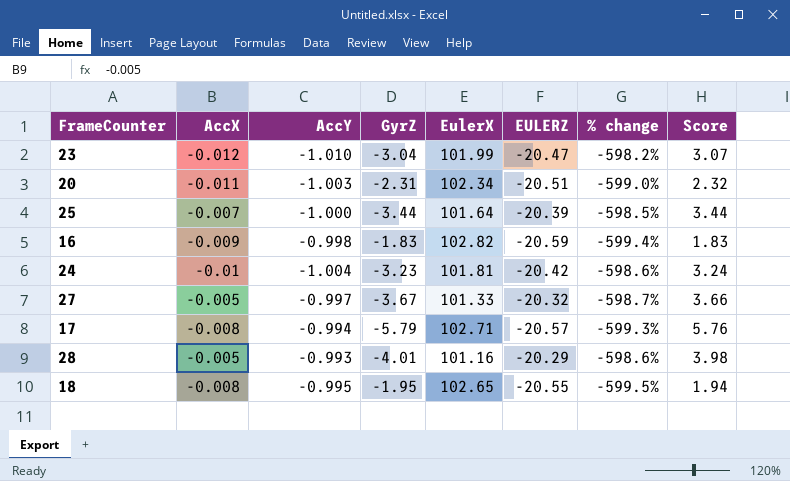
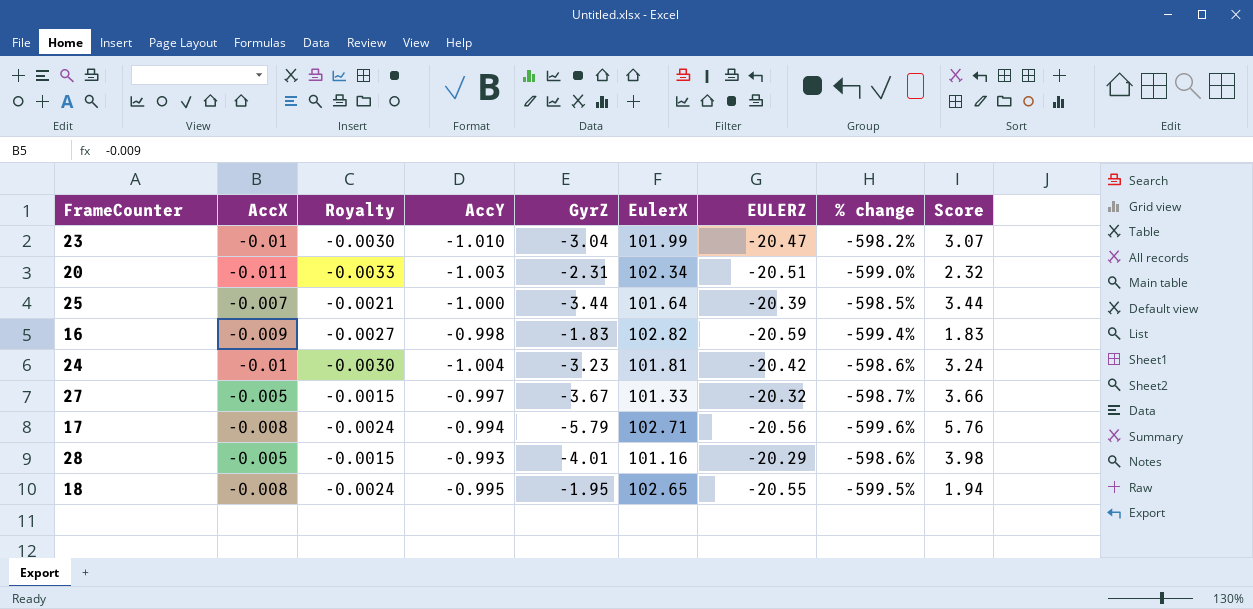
column Royalty | formula: none -> [AccX] * 0.3
23 | AccX: -0.012 -> -0.01
17 | EULERZ: -20.57 -> -20.56
17 | % change: -599.3% -> -599.6%

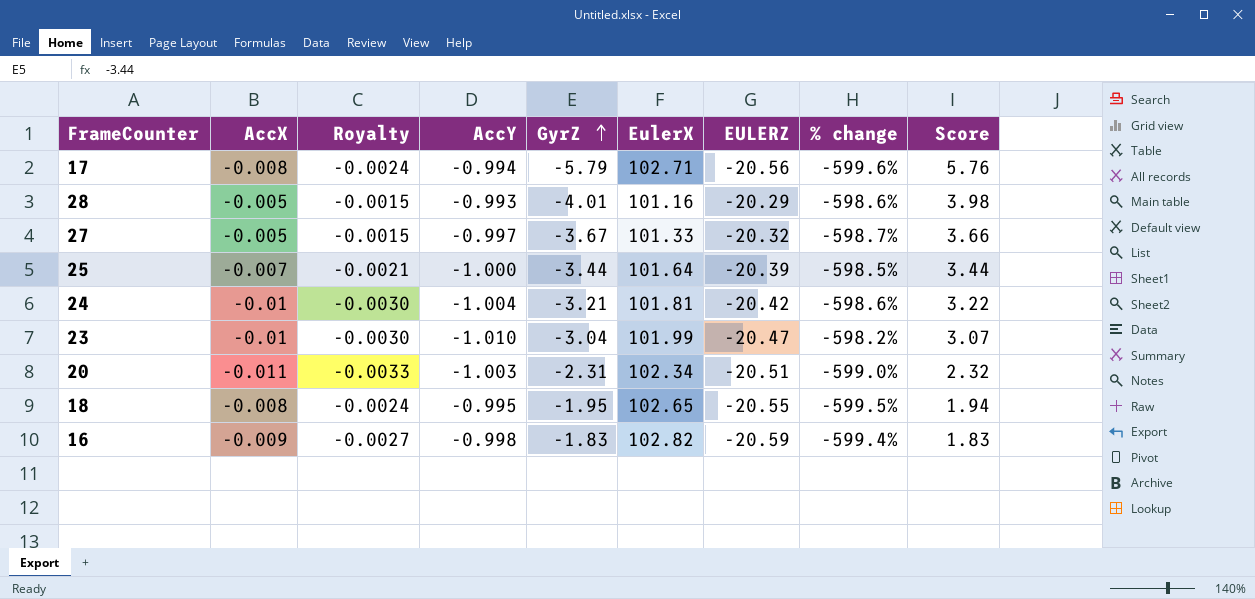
row order: none -> GyrZ ascending
24 | GyrZ: -3.23 -> -3.21
24 | Score: 3.24 -> 3.22

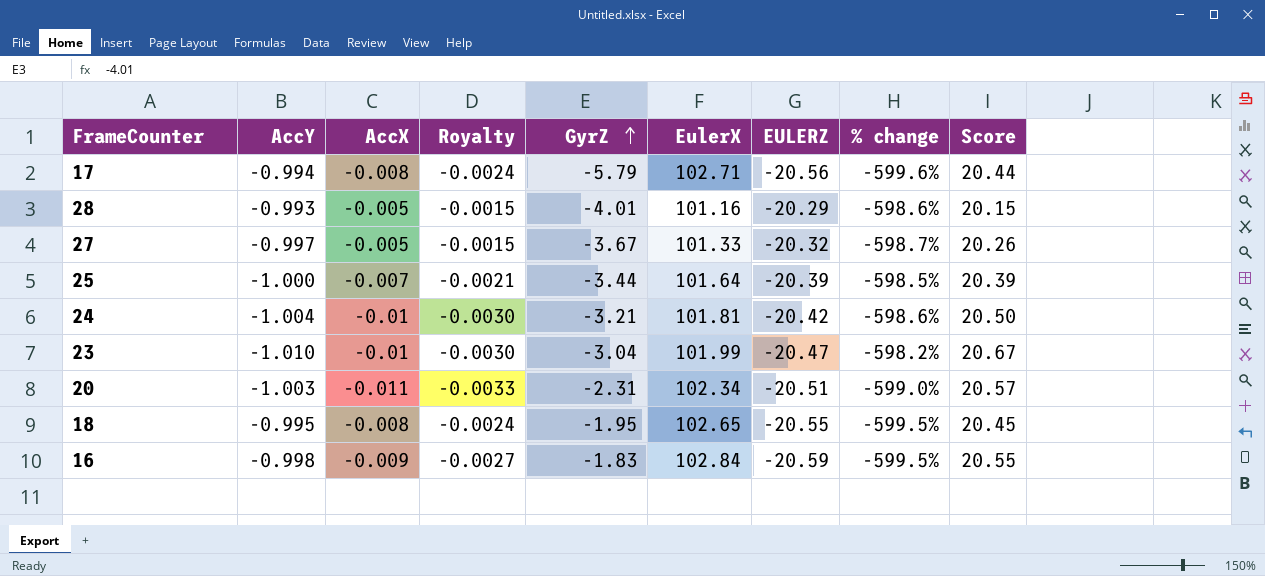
column AccY | position: 4 -> 2
column Score | formula: [AccY] * [GyrZ] -> [AccY] * [EULERZ]
16 | EulerX: 102.82 -> 102.84
16 | % change: -599.4% -> -599.5%

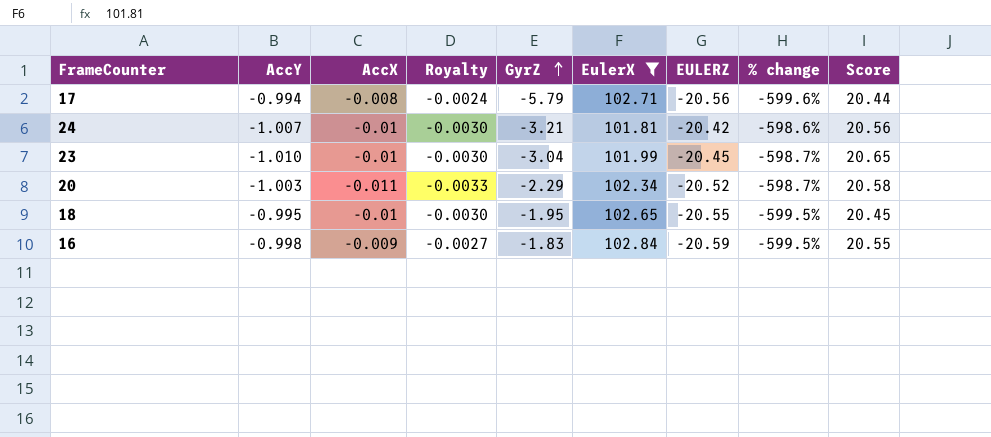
filter: none -> EulerX >= 101.81
24 | AccY: -1.004 -> -1.007
24 | Score: 20.50 -> 20.56
23 | EULERZ: -20.47 -> -20.45
23 | % change: -598.2% -> -598.7%
23 | Score: 20.67 -> 20.65
20 | GyrZ: -2.31 -> -2.29
20 | EULERZ: -20.51 -> -20.52
20 | % change: -599.0% -> -598.7%
20 | Score: 20.57 -> 20.58
18 | AccX: -0.008 -> -0.01
18 | Royalty: -0.0024 -> -0.0030

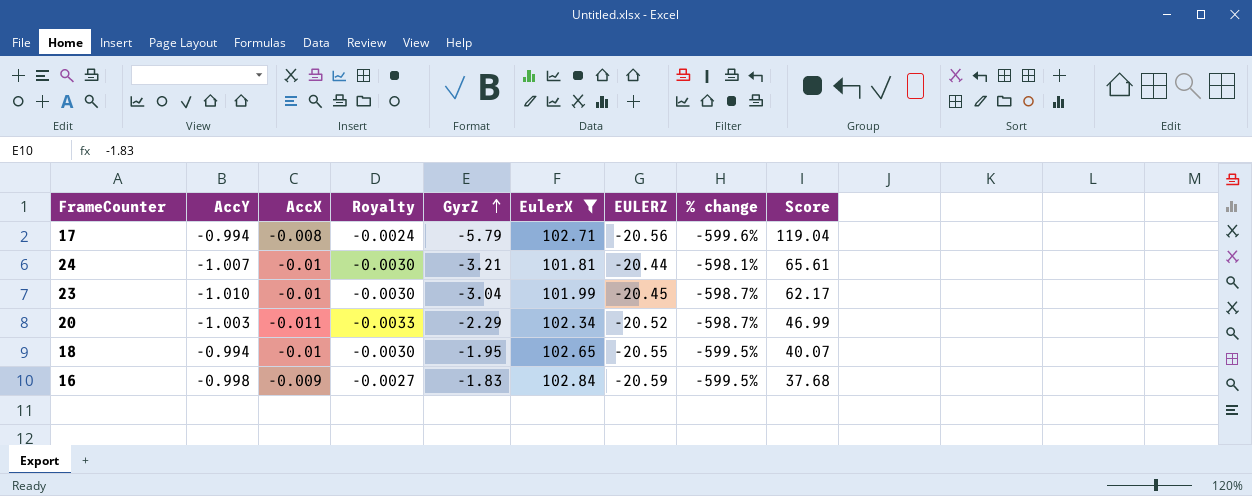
column Score | formula: [AccY] * [EULERZ] -> [GyrZ] * [EULERZ]
24 | EULERZ: -20.42 -> -20.44
24 | % change: -598.6% -> -598.1%
18 | AccY: -0.995 -> -0.994

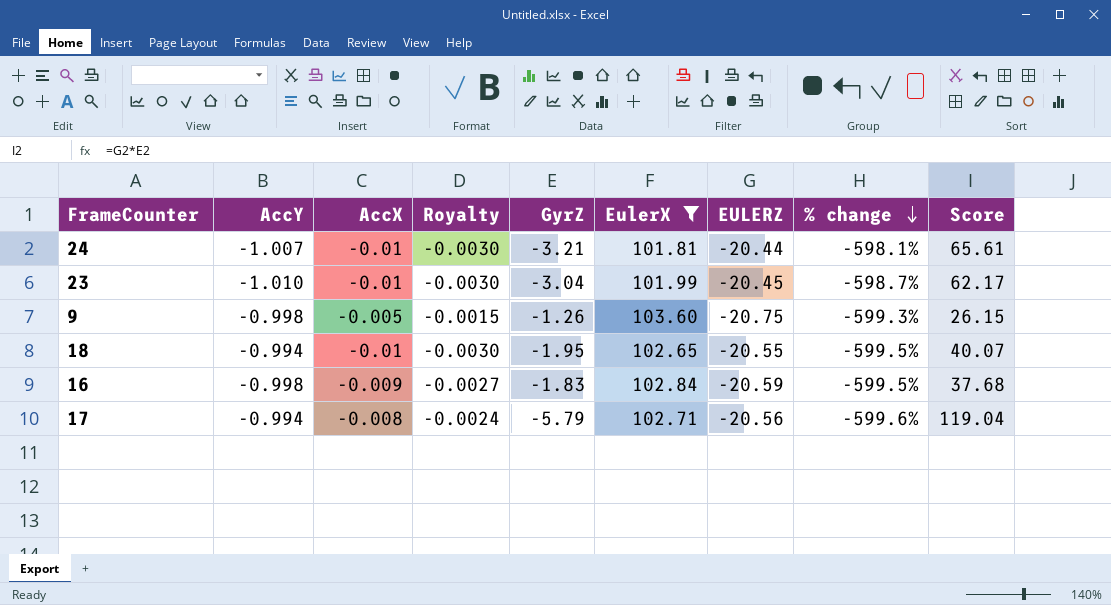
row order: GyrZ ascending -> % change descending
row 20: -1.003 | -0.011 | -0.0033 | -2.29 | 102.34 | -20.52 | -598.7% | 46.99 -> none
row 9: none -> -0.998 | -0.005 | -0.0015 | -1.26 | 103.60 | -20.75 | -599.3% | 26.15

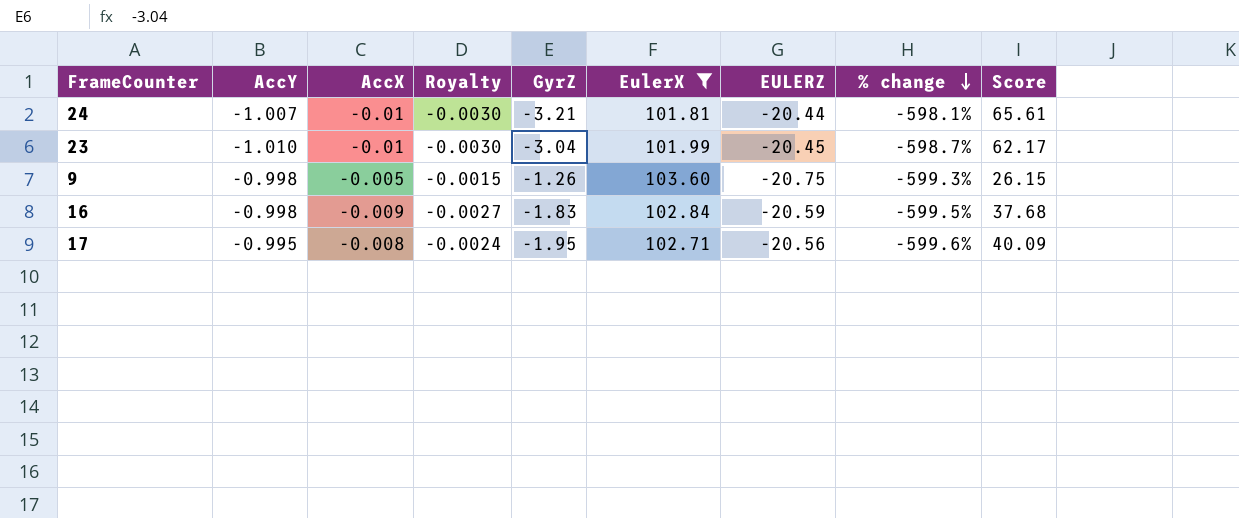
row 18: -0.994 | -0.01 | -0.0030 | -1.95 | 102.65 | -20.55 | -599.5% | 40.07 -> none
17 | AccY: -0.994 -> -0.995
17 | GyrZ: -5.79 -> -1.95
17 | Score: 119.04 -> 40.09

